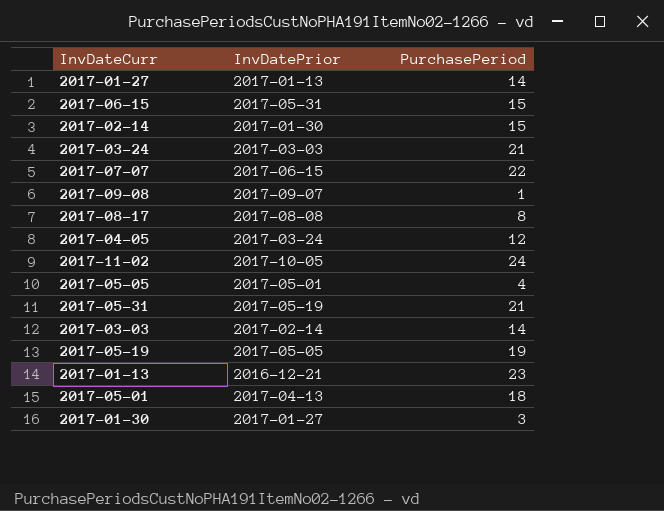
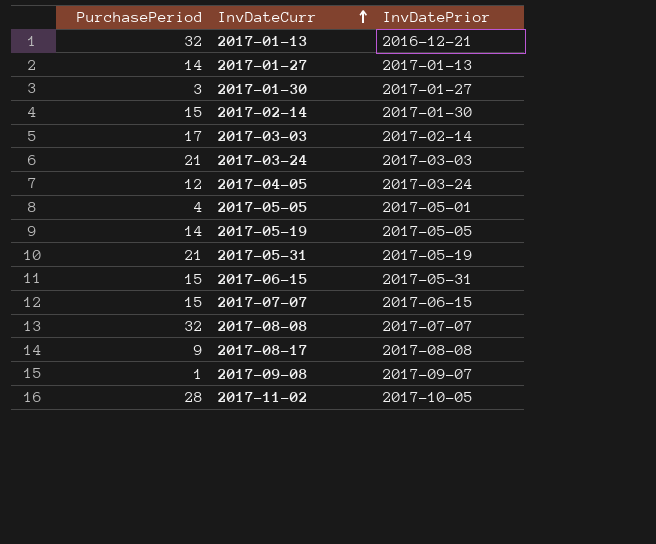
row order: none -> InvDateCurr ascending
column PurchasePeriod | position: 3 -> 1
row 2017-05-01: 2017-04-13 | 18 -> none
2017-01-13 | PurchasePeriod: 23 -> 32
2017-03-03 | PurchasePeriod: 14 -> 17
2017-05-19 | PurchasePeriod: 19 -> 14
2017-07-07 | PurchasePeriod: 22 -> 15
row 2017-08-08: none -> 32 | 2017-07-07
2017-08-17 | PurchasePeriod: 8 -> 9
2017-11-02 | PurchasePeriod: 24 -> 28

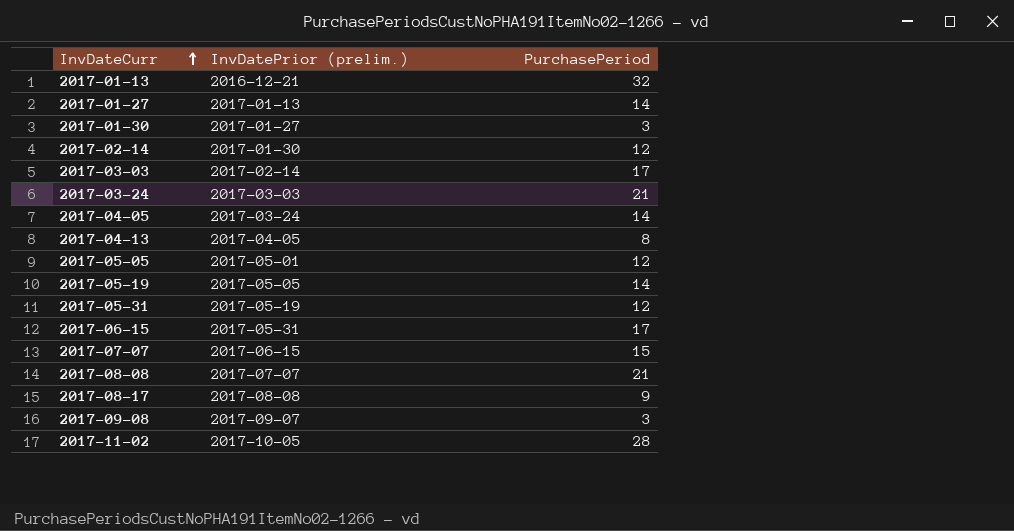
column name: InvDatePrior -> InvDatePrior (prelim.)
column PurchasePeriod | position: 1 -> 3
2017-02-14 | PurchasePeriod: 15 -> 12
2017-04-05 | PurchasePeriod: 12 -> 14
row 2017-04-13: none -> 2017-04-05 | 8
2017-05-05 | PurchasePeriod: 4 -> 12
2017-05-31 | PurchasePeriod: 21 -> 12
2017-06-15 | PurchasePeriod: 15 -> 17
2017-08-08 | PurchasePeriod: 32 -> 21
2017-09-08 | PurchasePeriod: 1 -> 3

